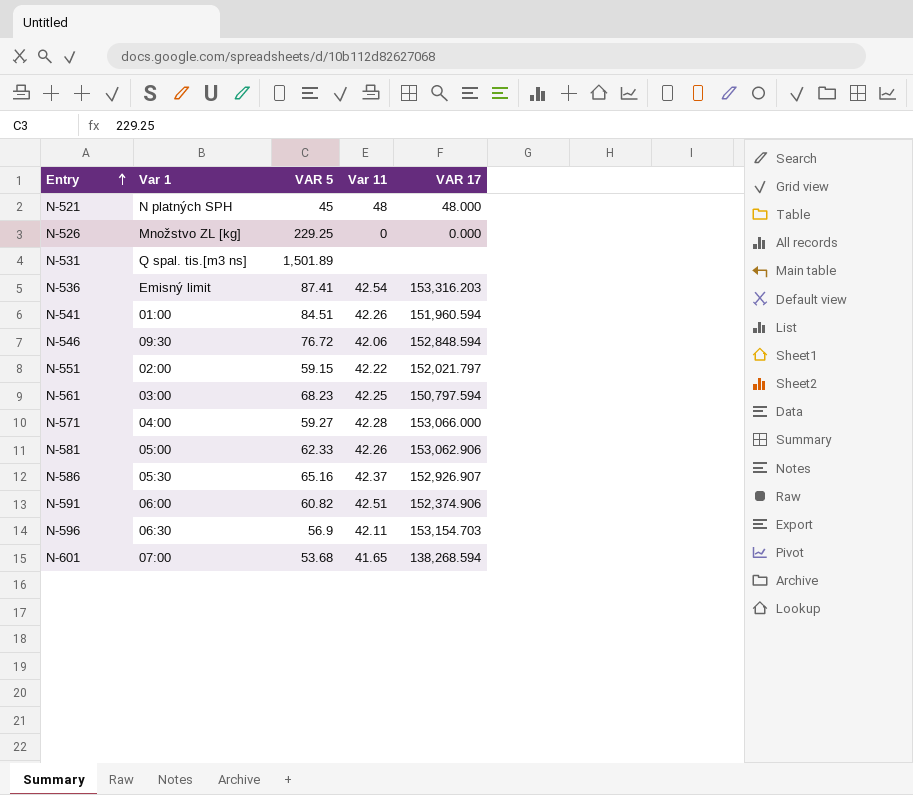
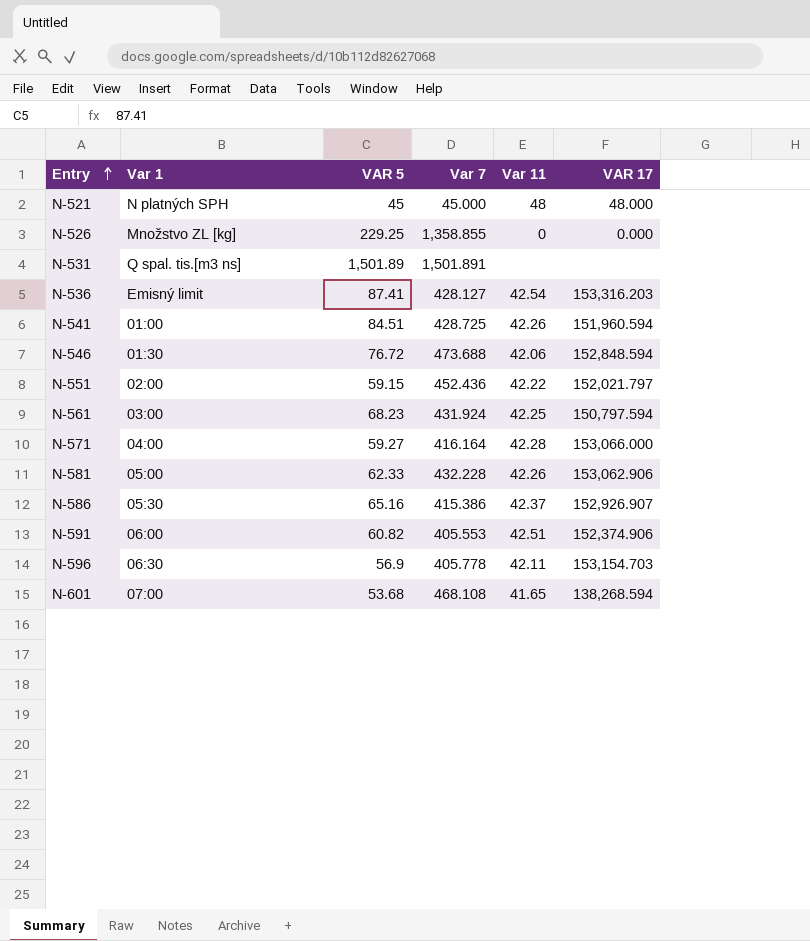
column Var 7 | position: none -> 4
N-546 | Var 1: 09:30 -> 01:30

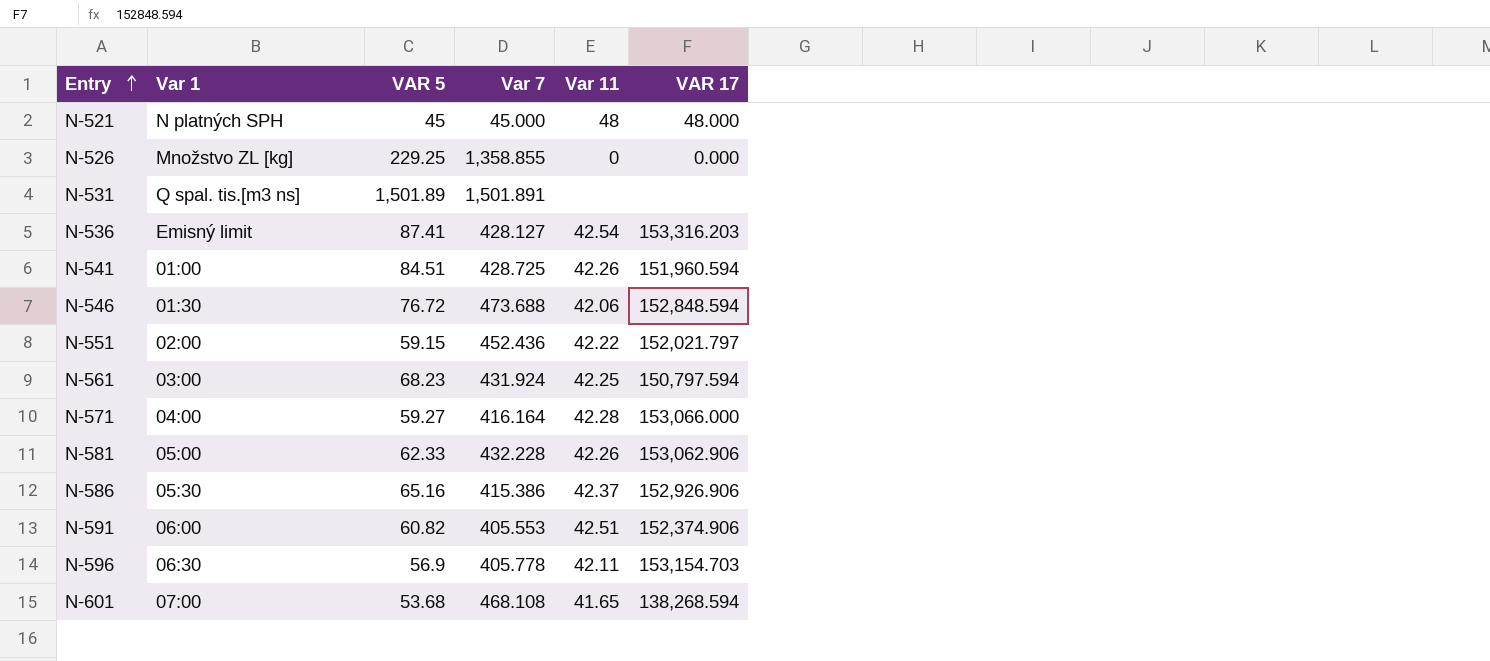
N-586 | VAR 17: 152,926.907 -> 152,926.906

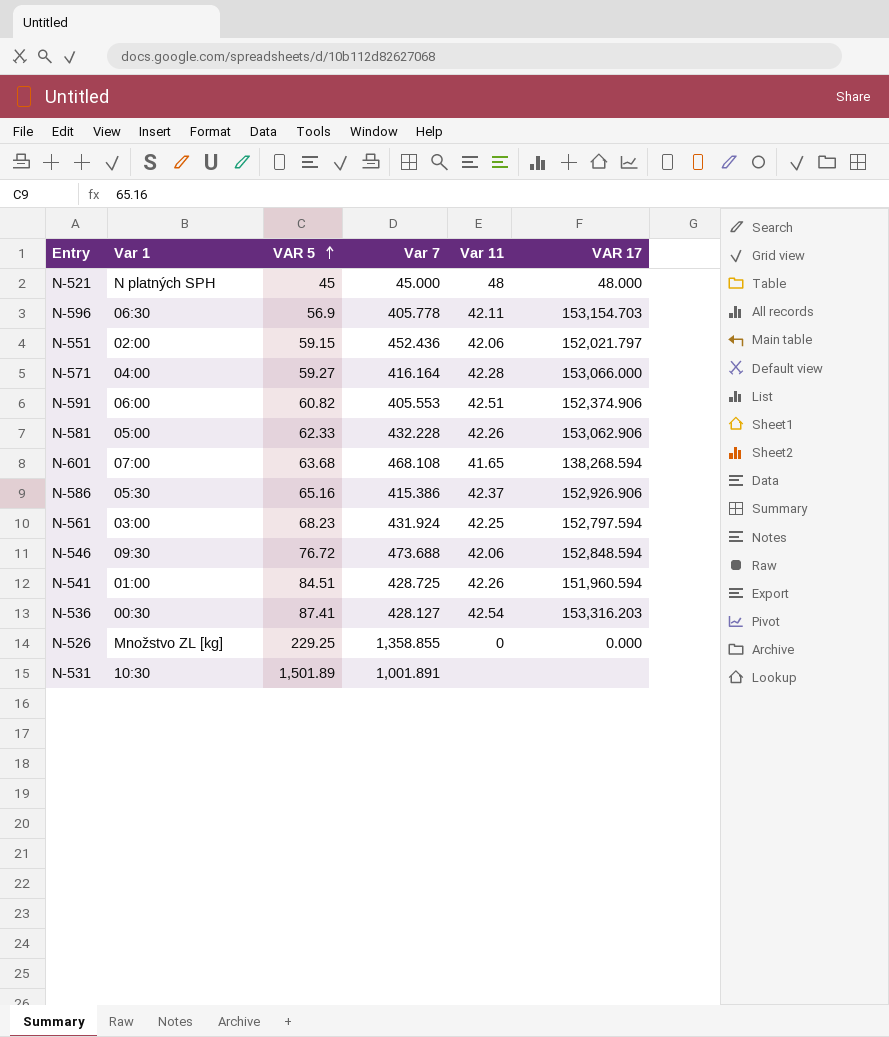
row order: Entry ascending -> VAR 5 ascending
N-551 | Var 11: 42.22 -> 42.06
N-601 | VAR 5: 53.68 -> 63.68
N-561 | VAR 17: 150,797.594 -> 152,797.594
N-546 | Var 1: 01:30 -> 09:30
N-536 | Var 1: Emisný limit -> 00:30
N-531 | Var 1: Q spal. tis.[m3 ns] -> 10:30
N-531 | Var 7: 1,501.891 -> 1,001.891

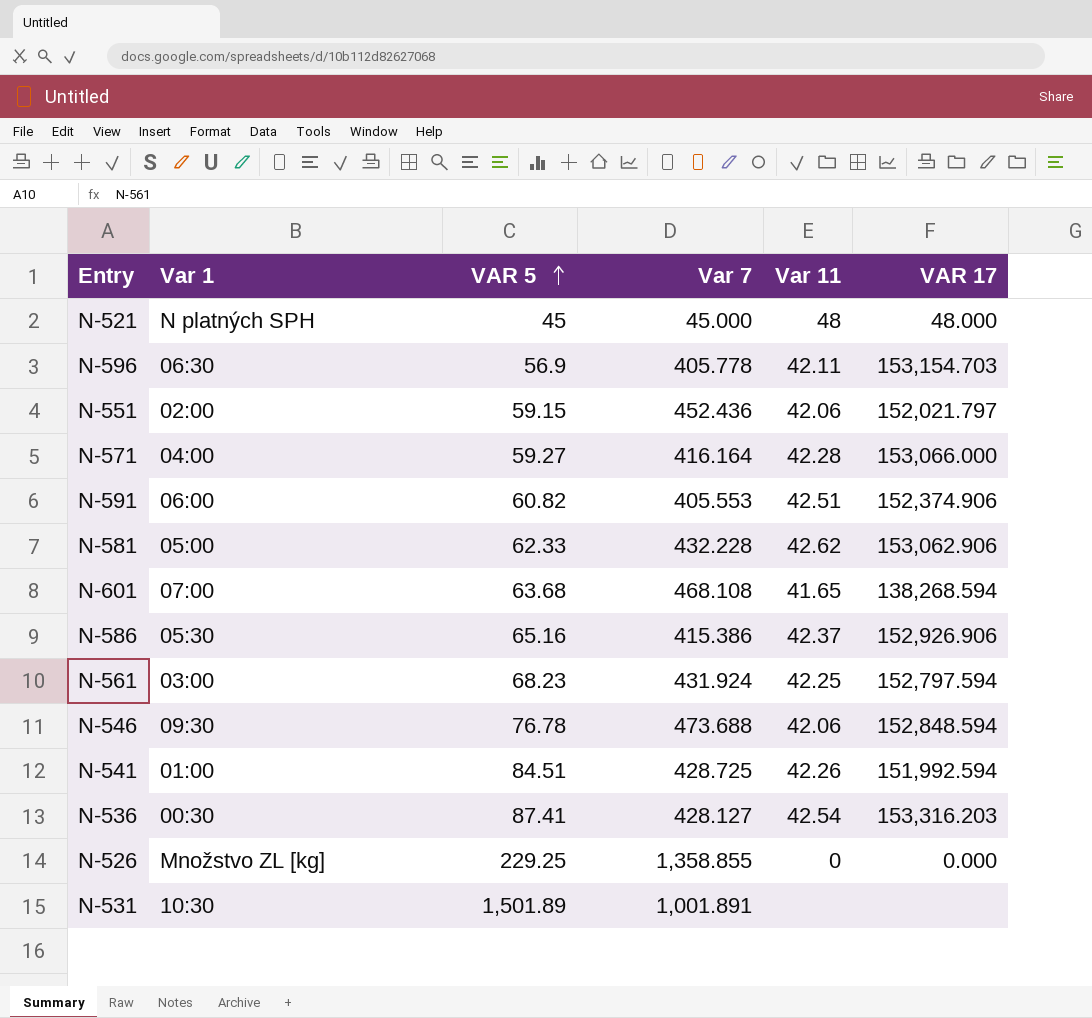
N-581 | Var 11: 42.26 -> 42.62
N-546 | VAR 5: 76.72 -> 76.78
N-541 | VAR 17: 151,960.594 -> 151,992.594

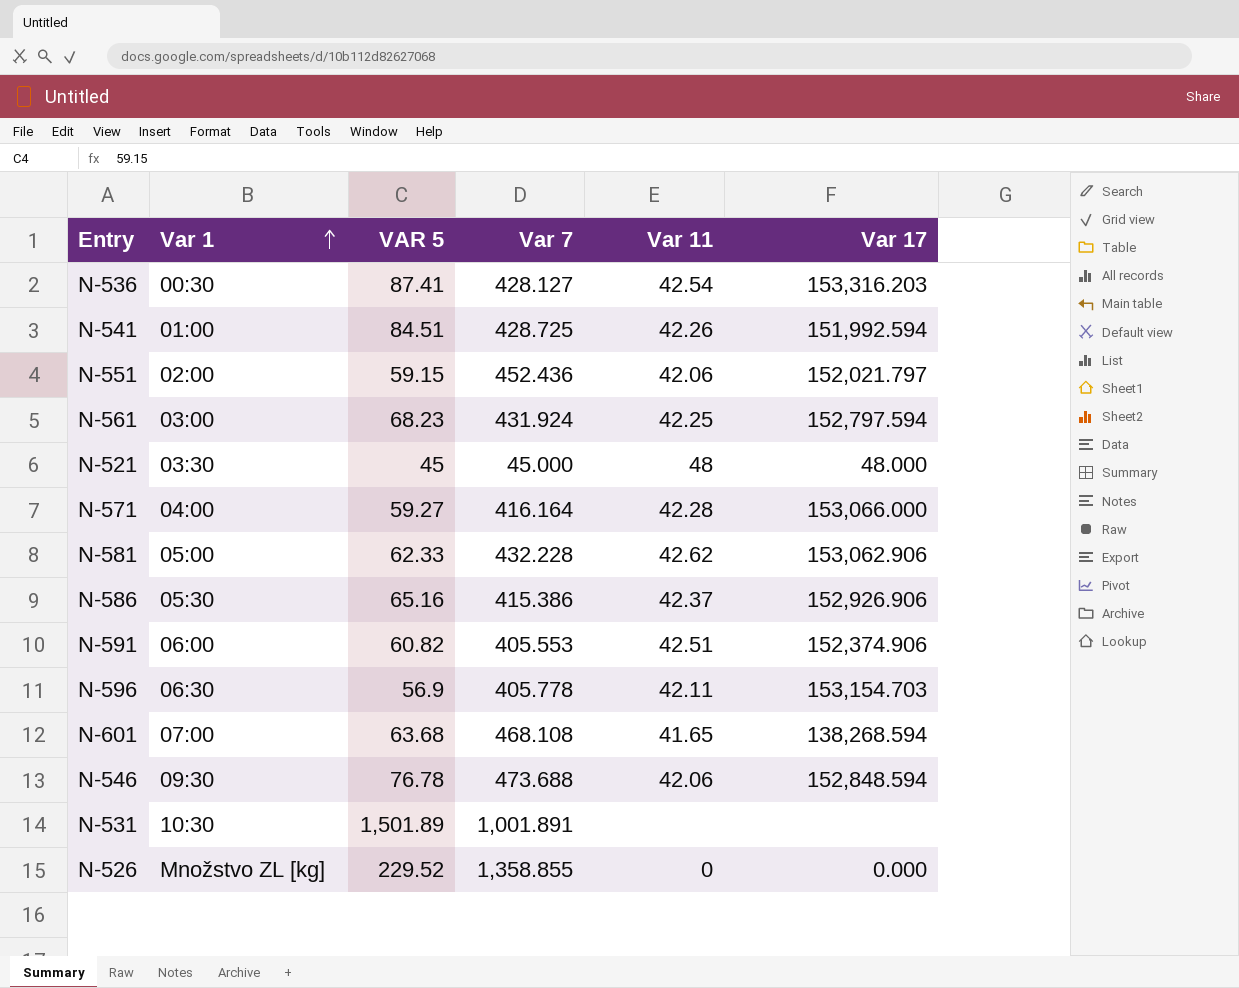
row order: VAR 5 ascending -> Var 1 ascending
column name: VAR 17 -> Var 17
N-521 | Var 1: N platných SPH -> 03:30
N-526 | VAR 5: 229.25 -> 229.52

